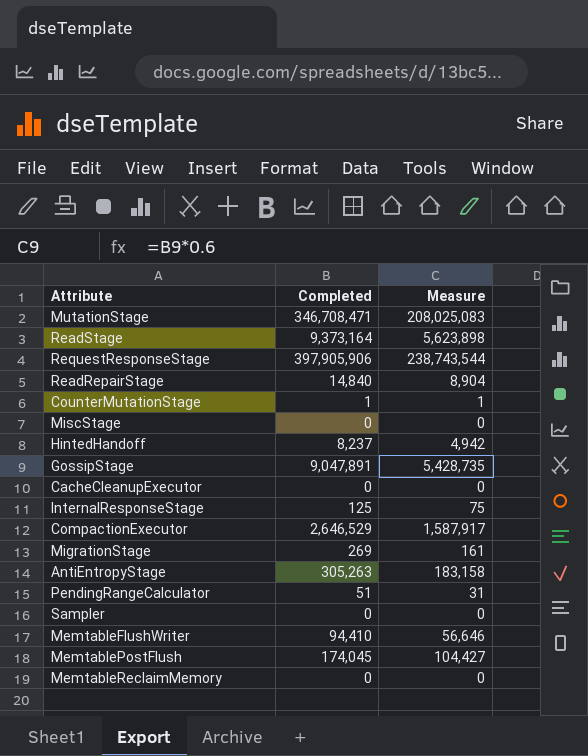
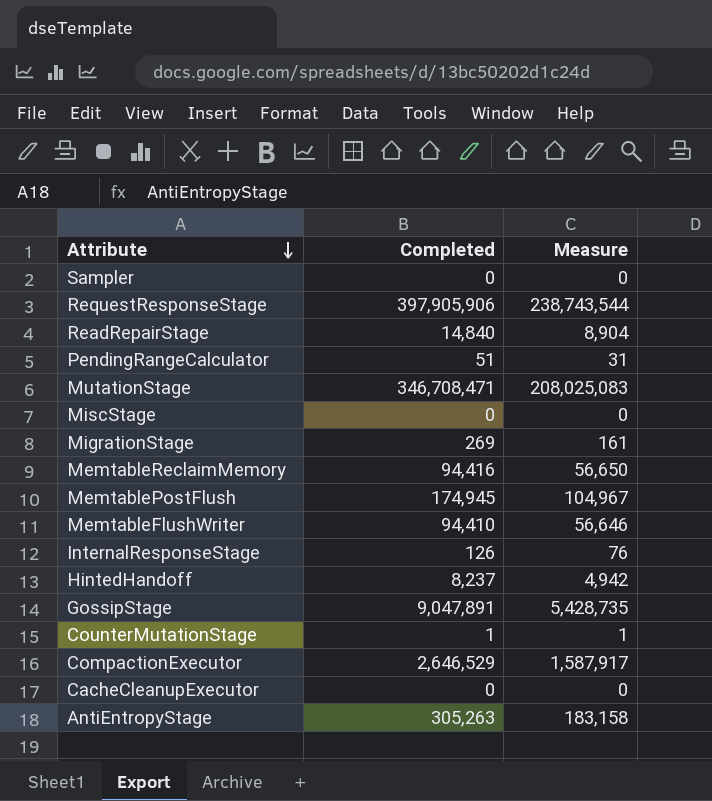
row order: none -> Attribute descending
row ReadStage: 9,373,164 | 5,623,898 -> none
MemtableReclaimMemory | Completed: 0 -> 94,416
MemtableReclaimMemory | Measure: 0 -> 56,650
MemtablePostFlush | Completed: 174,045 -> 174,945
MemtablePostFlush | Measure: 104,427 -> 104,967
InternalResponseStage | Completed: 125 -> 126
InternalResponseStage | Measure: 75 -> 76

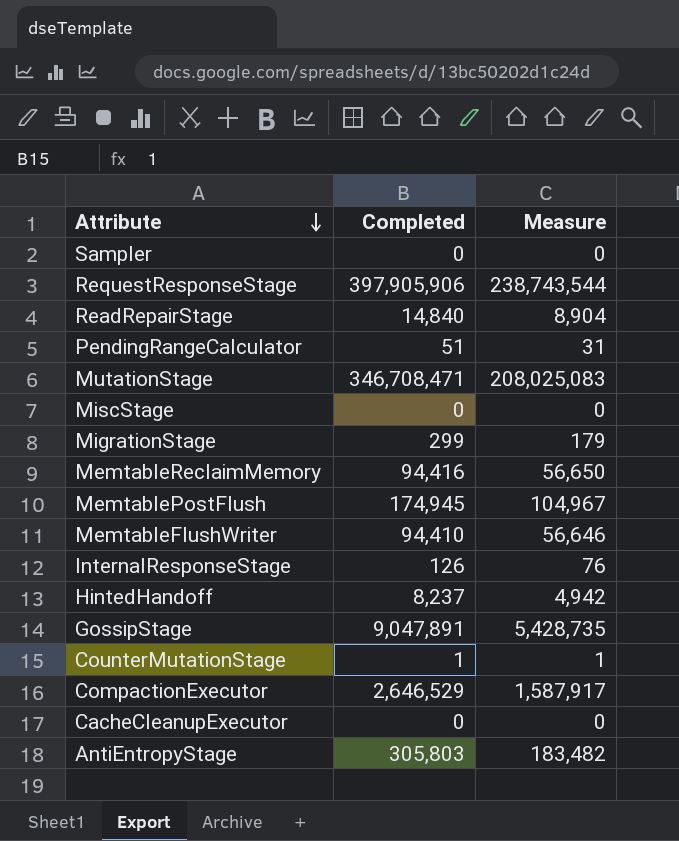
MigrationStage | Completed: 269 -> 299
MigrationStage | Measure: 161 -> 179
AntiEntropyStage | Completed: 305,263 -> 305,803
AntiEntropyStage | Measure: 183,158 -> 183,482

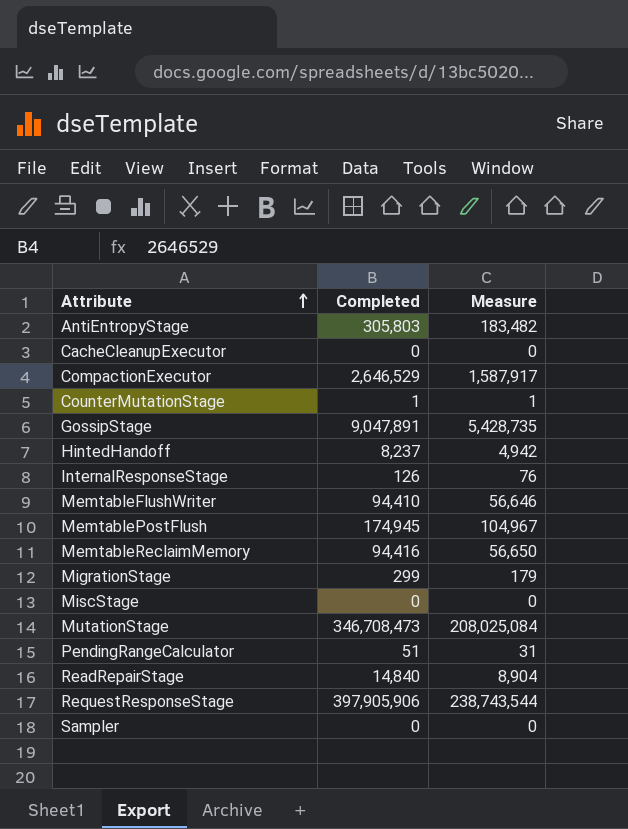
row order: Attribute descending -> Attribute ascending
MutationStage | Completed: 346,708,471 -> 346,708,473
MutationStage | Measure: 208,025,083 -> 208,025,084

